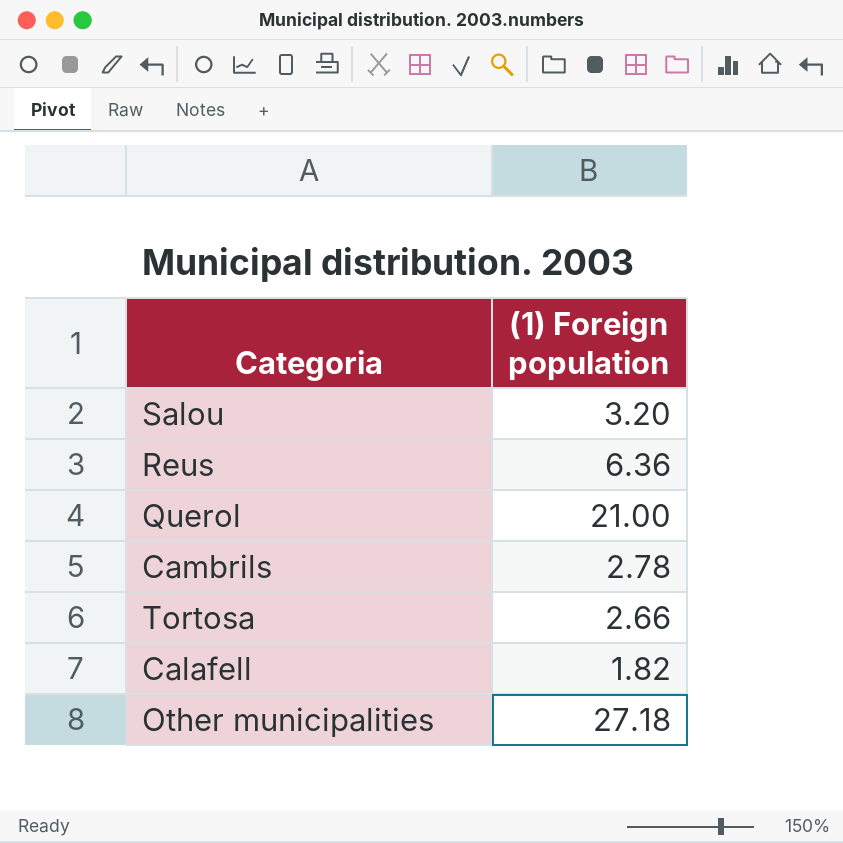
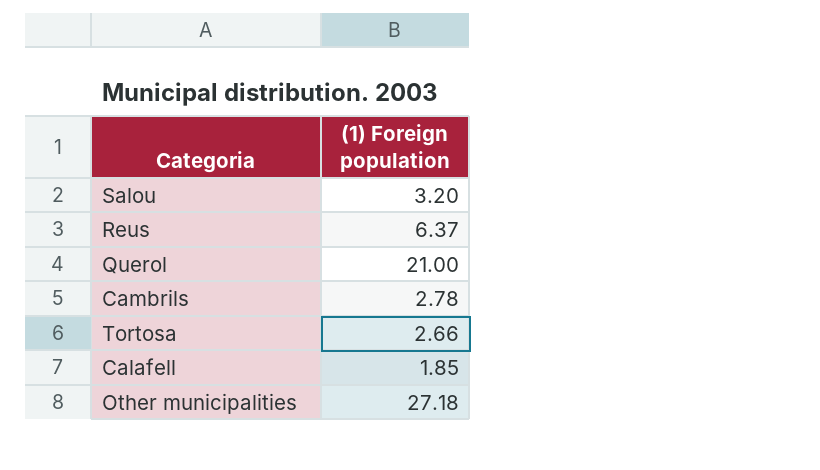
Reus | (1) Foreign population: 6.36 -> 6.37
Calafell | (1) Foreign population: 1.82 -> 1.85

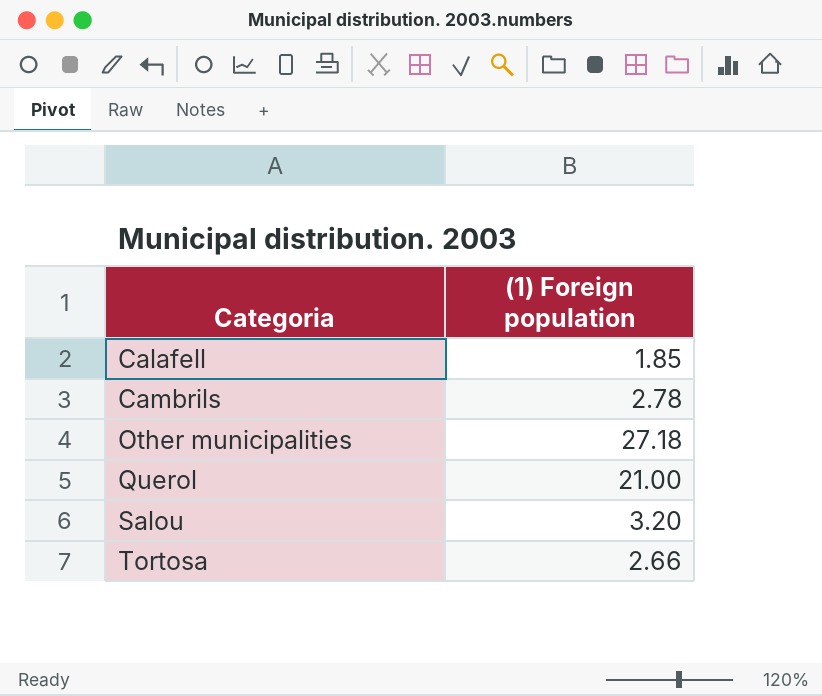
row order: none -> Categoria ascending
row Reus: 6.37 -> none

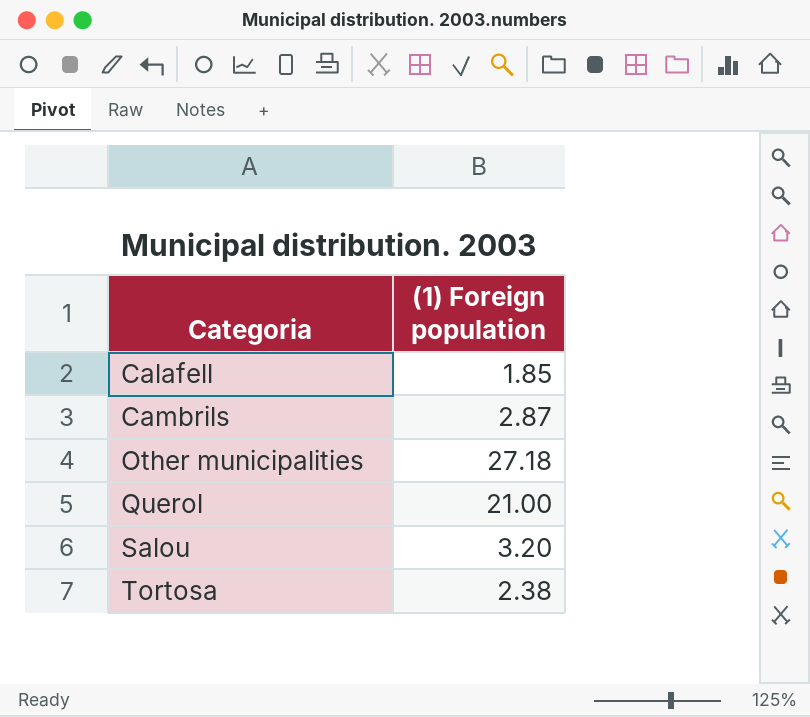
Cambrils | (1) Foreign population: 2.78 -> 2.87
Tortosa | (1) Foreign population: 2.66 -> 2.38

